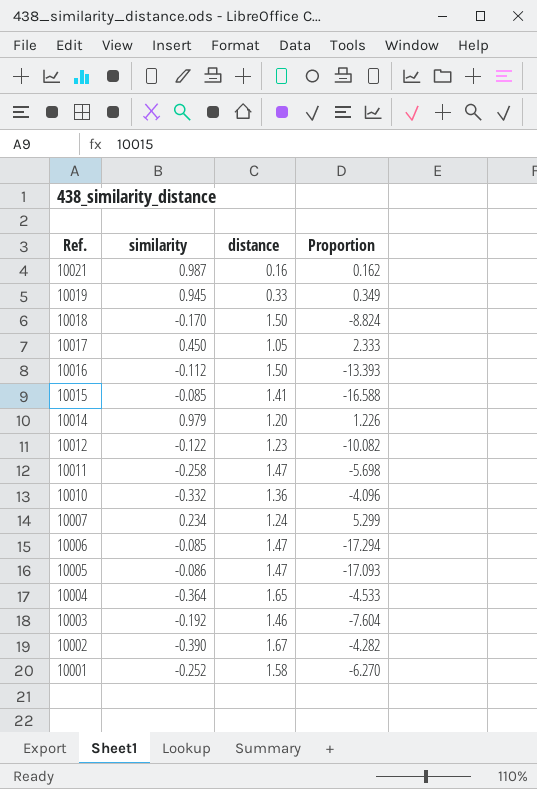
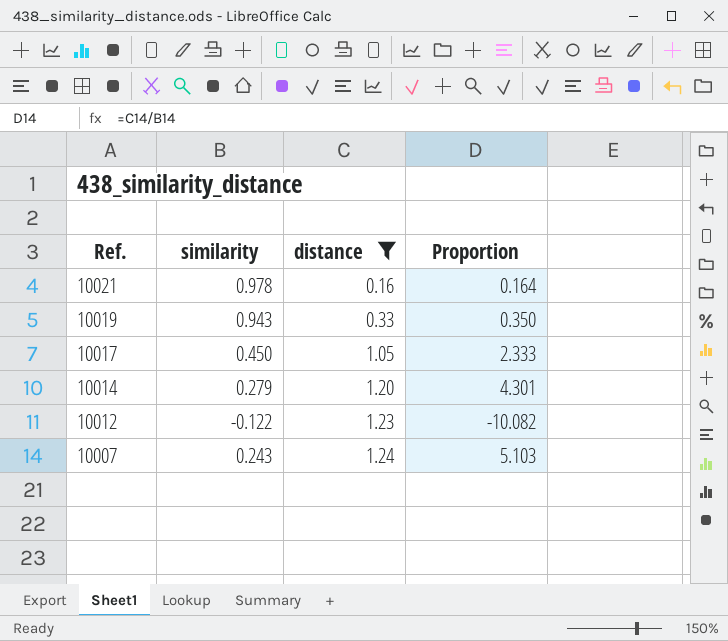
filter: none -> distance <= 1.24
10021 | similarity: 0.987 -> 0.978
10021 | Proportion: 0.162 -> 0.164
10019 | similarity: 0.945 -> 0.943
10019 | Proportion: 0.349 -> 0.350
10014 | similarity: 0.979 -> 0.279
10014 | Proportion: 1.226 -> 4.301
10007 | similarity: 0.234 -> 0.243
10007 | Proportion: 5.299 -> 5.103

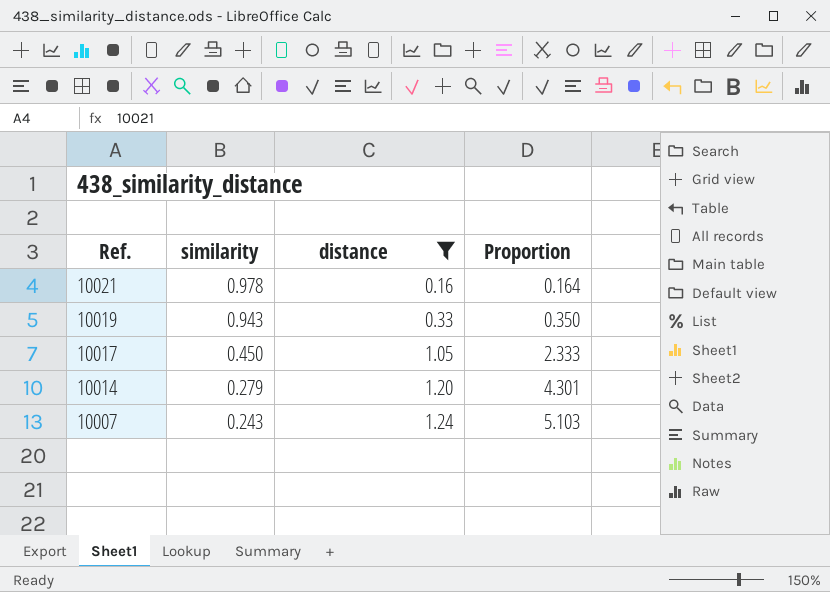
row 10012: -0.122 | 1.23 | -10.082 -> none

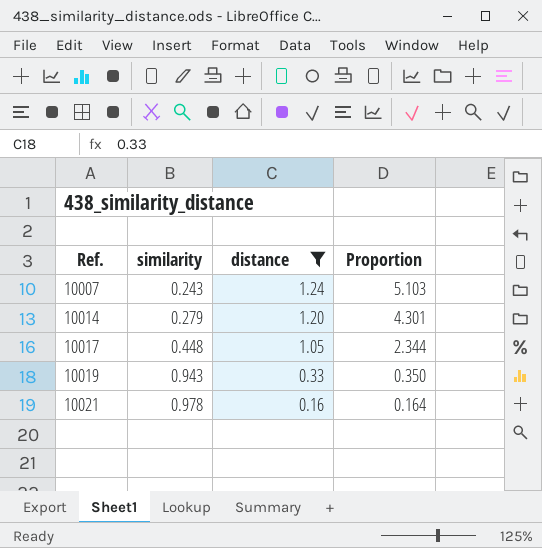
row order: Ref. descending -> Ref. ascending
10017 | similarity: 0.450 -> 0.448
10017 | Proportion: 2.333 -> 2.344

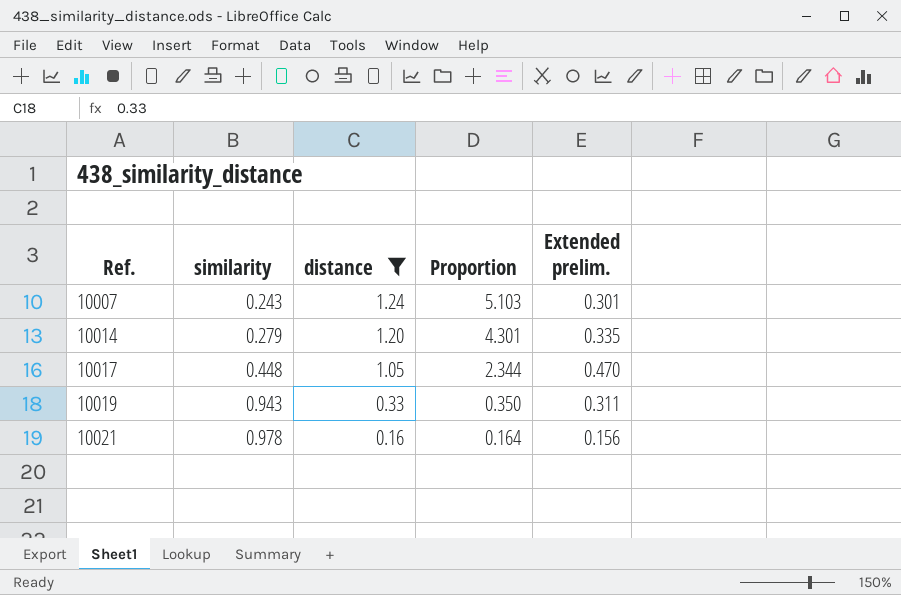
column Extended prelim. | formula: none -> [similarity] * [distance]

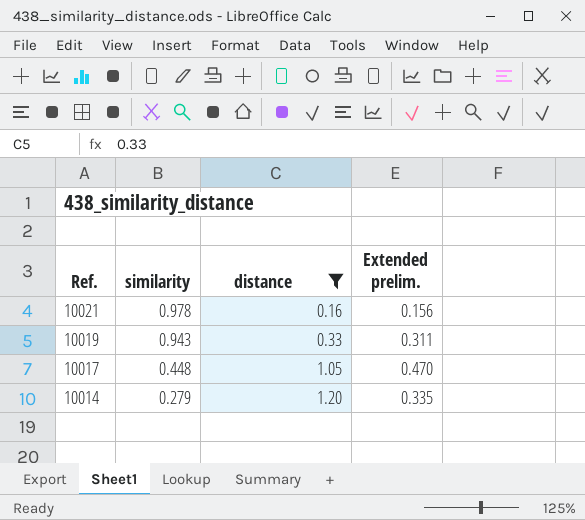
row order: Ref. ascending -> Ref. descending
column Proportion | formula: [distance] / [similarity] -> none
row 10007: 0.243 | 1.24 | 5.103 | 0.301 -> none

